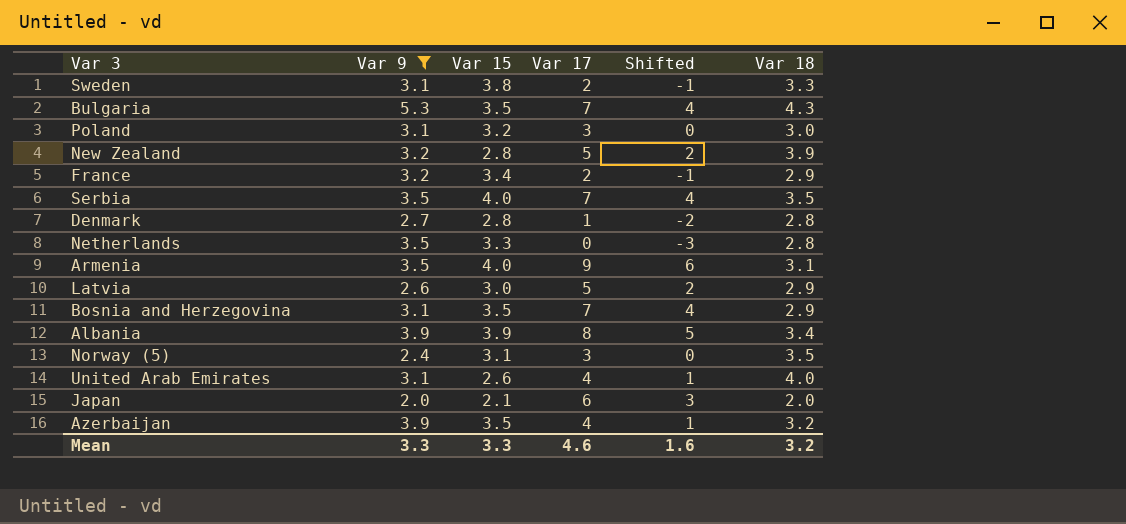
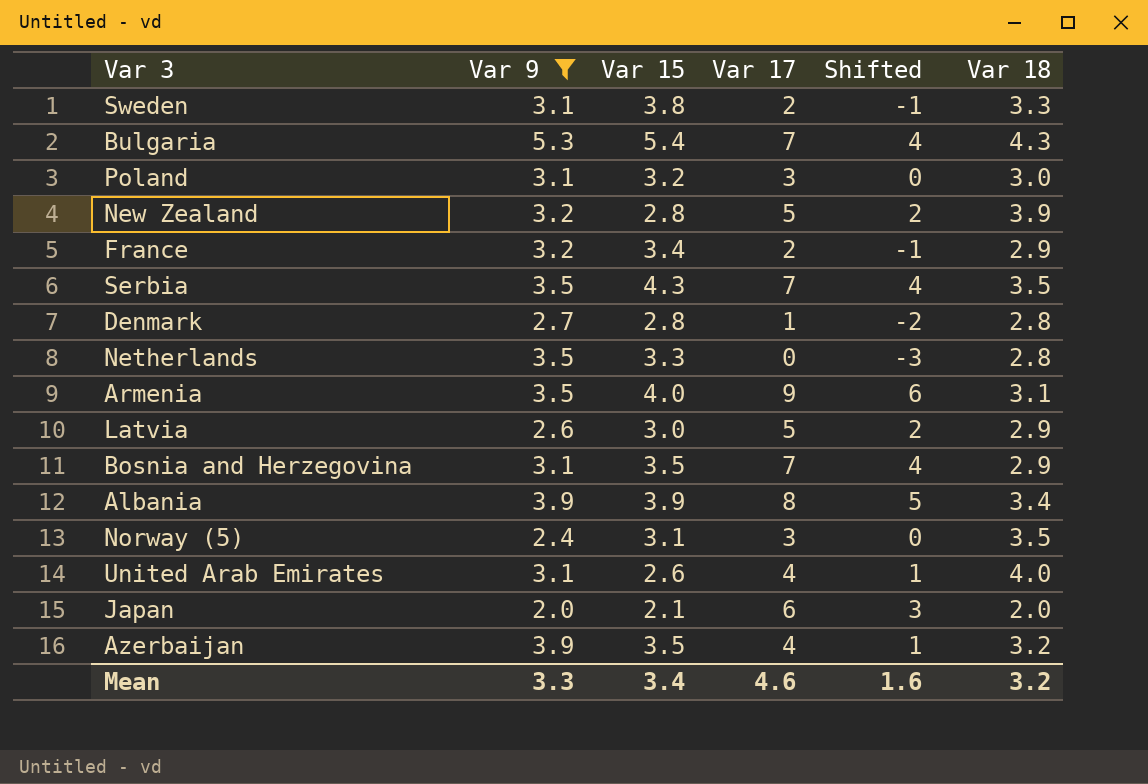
Bulgaria | Var 15: 3.5 -> 5.4
Serbia | Var 15: 4.0 -> 4.3
Mean | Var 15: 3.3 -> 3.4

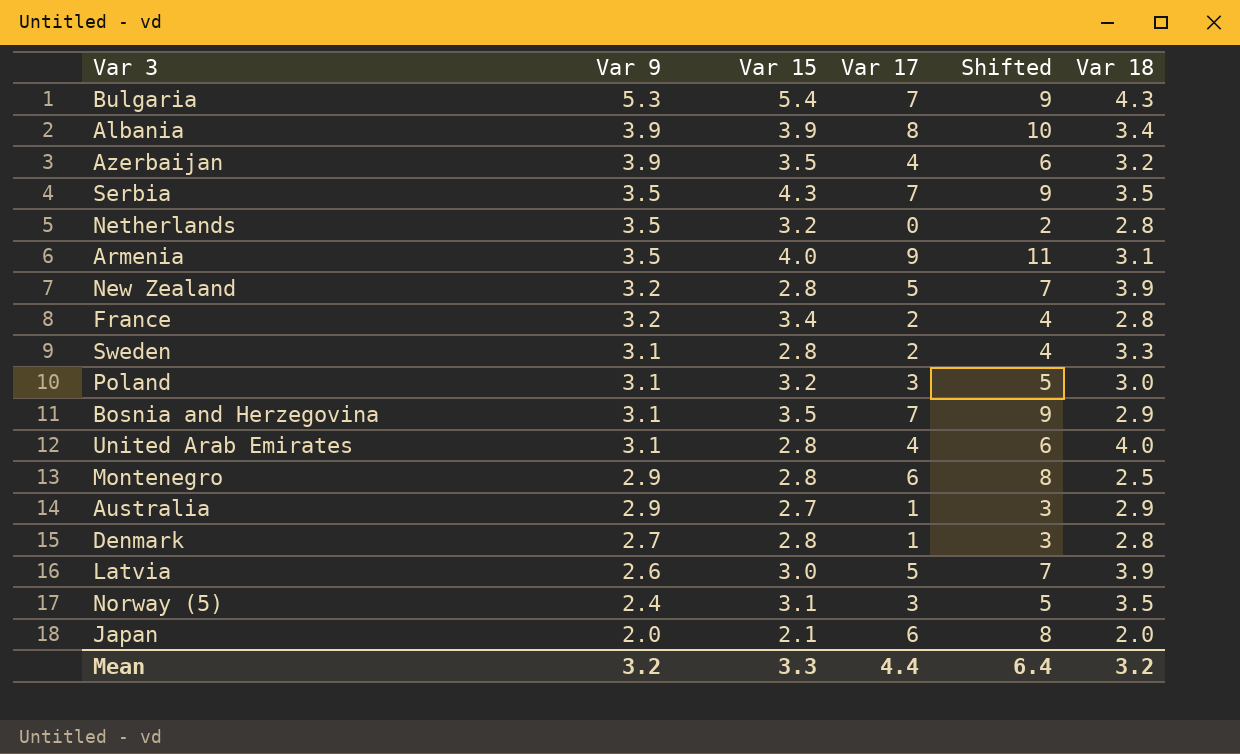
filter: Var 9 != 2.9 -> none
row order: none -> Var 9 descending
column Shifted | formula: [Var 17] - 3 -> [Var 17] + 2
Netherlands | Var 15: 3.3 -> 3.2
France | Var 18: 2.9 -> 2.8
Sweden | Var 15: 3.8 -> 2.8
United Arab Emirates | Var 15: 2.6 -> 2.8
Latvia | Var 18: 2.9 -> 3.9
Mean | Var 9: 3.3 -> 3.2
Mean | Var 15: 3.4 -> 3.3
Mean | Var 17: 4.6 -> 4.4
Mean | Shifted: 1.6 -> 6.4

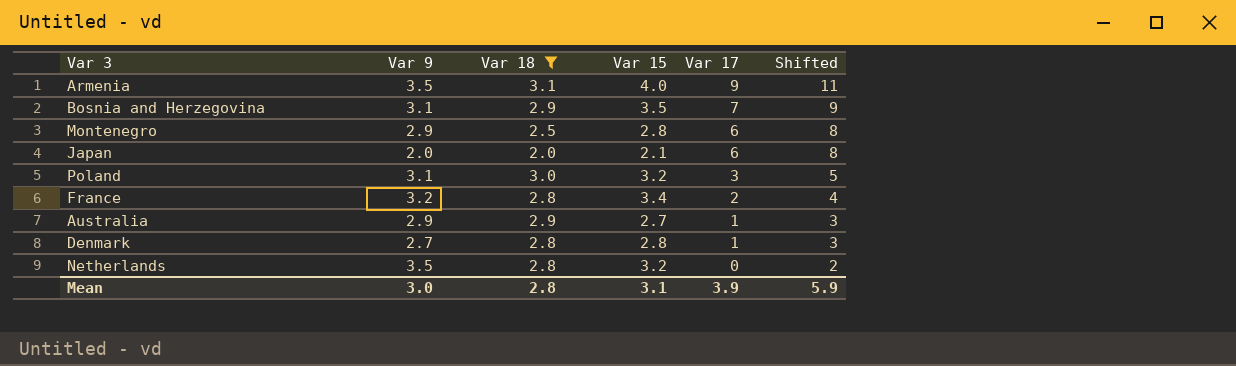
filter: none -> Var 18 <= 3.1
row order: Var 9 descending -> Var 17 descending
column Var 18 | position: 6 -> 3
Mean | Var 9: 3.2 -> 3.0
Mean | Var 18: 3.2 -> 2.8
Mean | Var 15: 3.3 -> 3.1
Mean | Var 17: 4.4 -> 3.9
Mean | Shifted: 6.4 -> 5.9

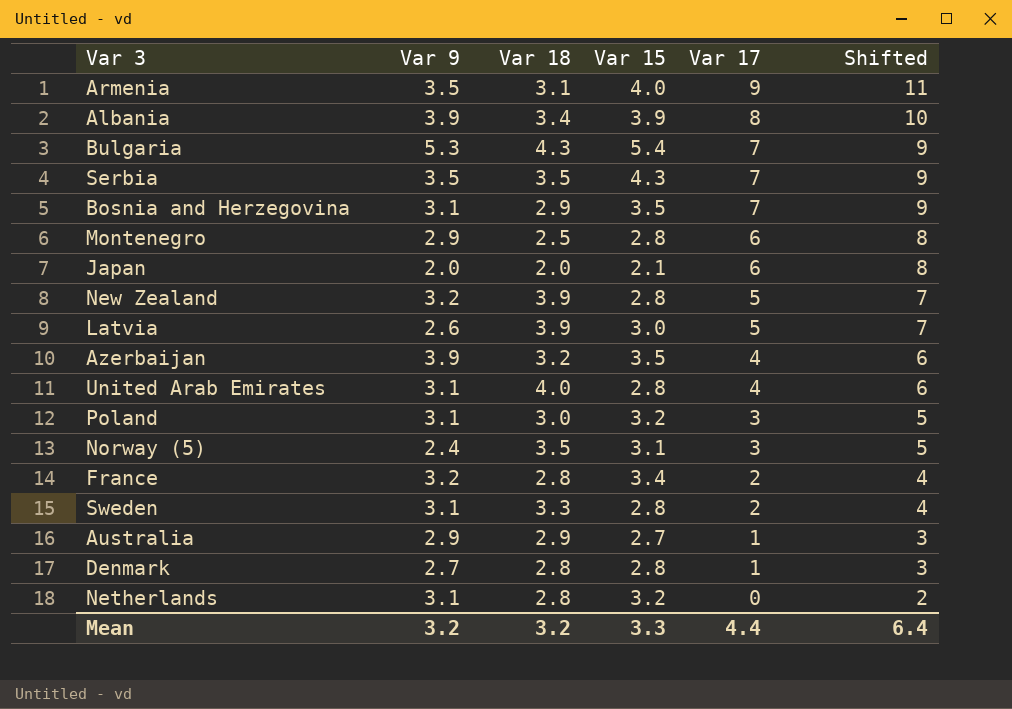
filter: Var 18 <= 3.1 -> none
Netherlands | Var 9: 3.5 -> 3.1
Mean | Var 9: 3.0 -> 3.2
Mean | Var 18: 2.8 -> 3.2
Mean | Var 15: 3.1 -> 3.3
Mean | Var 17: 3.9 -> 4.4
Mean | Shifted: 5.9 -> 6.4

